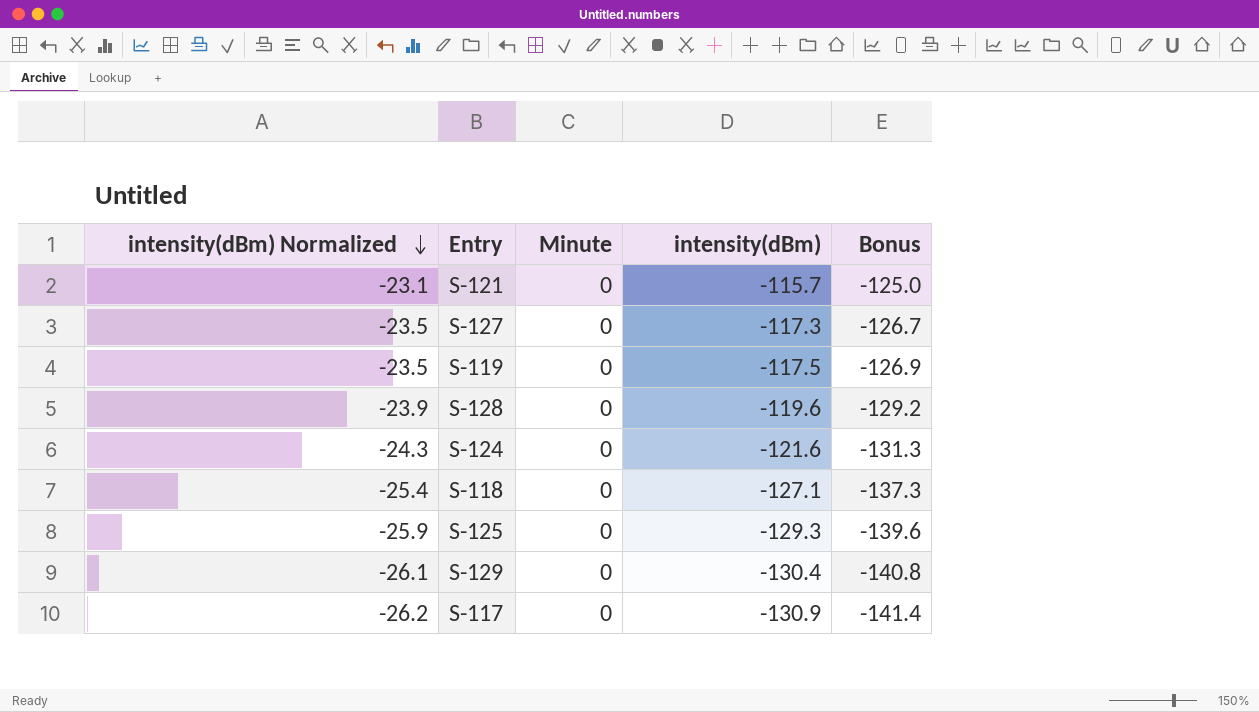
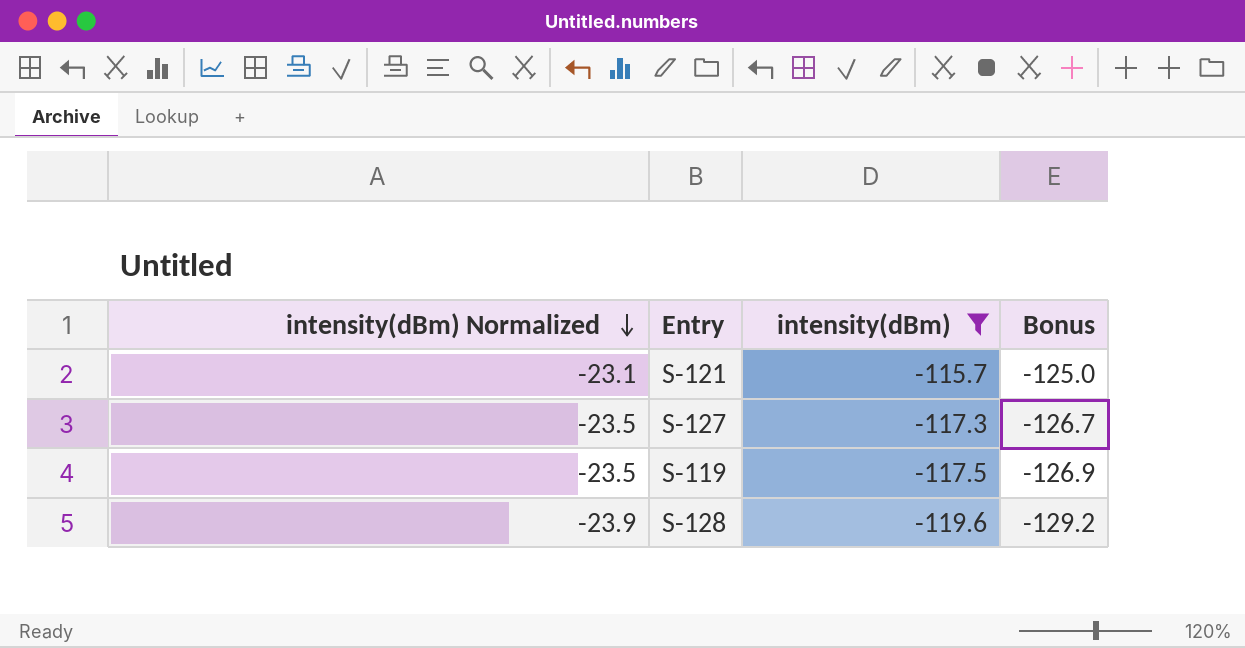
filter: none -> intensity(dBm) >= -119.6
column Minute | position: 3 -> none

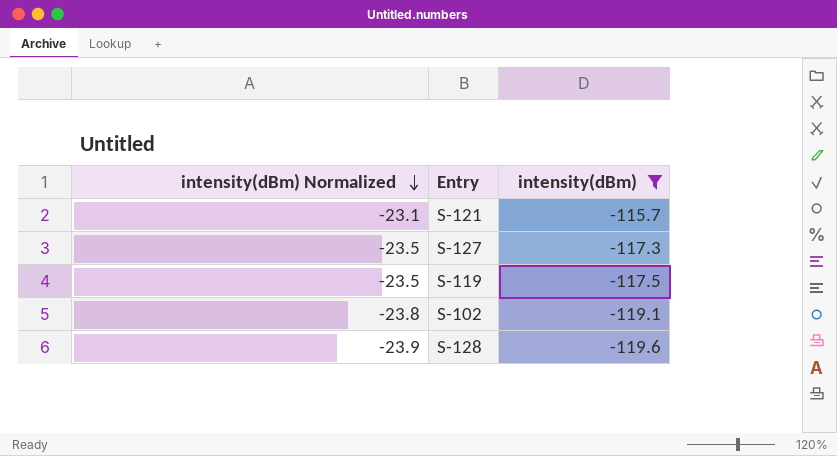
column Bonus | formula: [intensity(dBm)] * 1.08 -> none
row S-102: none -> -23.8 | -119.1

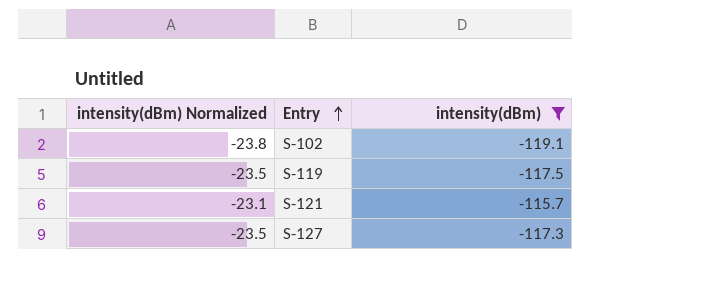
row order: intensity(dBm) Normalized descending -> Entry ascending
row S-128: -23.9 | -119.6 -> none

